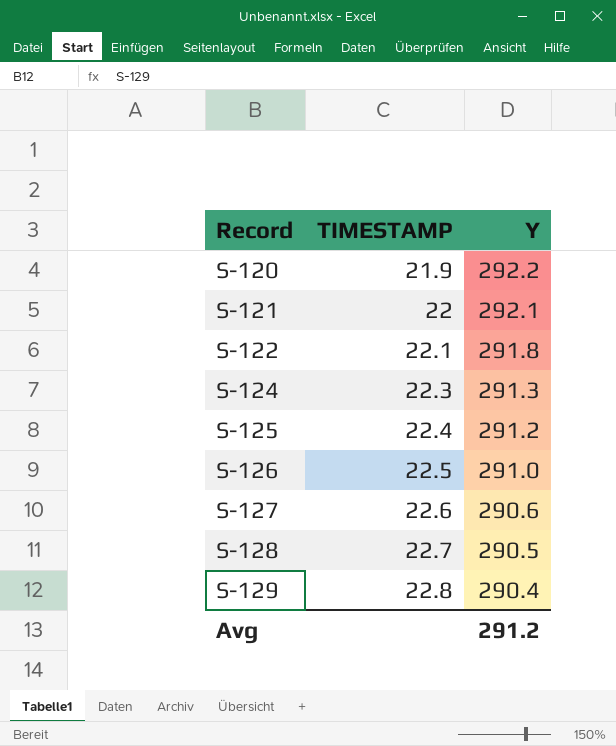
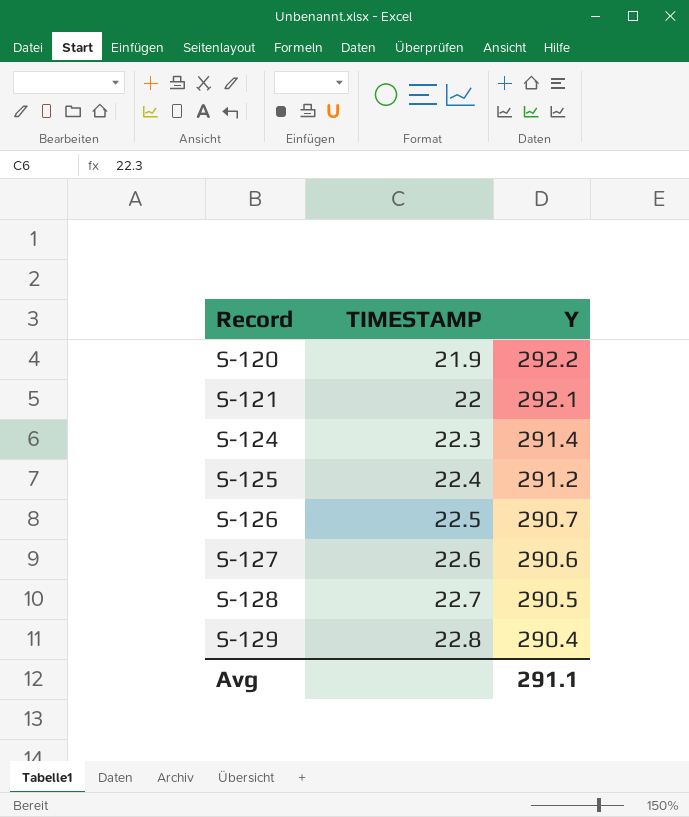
row S-122: 22.1 | 291.8 -> none
S-124 | Y: 291.3 -> 291.4
S-126 | Y: 291.0 -> 290.7
Avg | Y: 291.2 -> 291.1

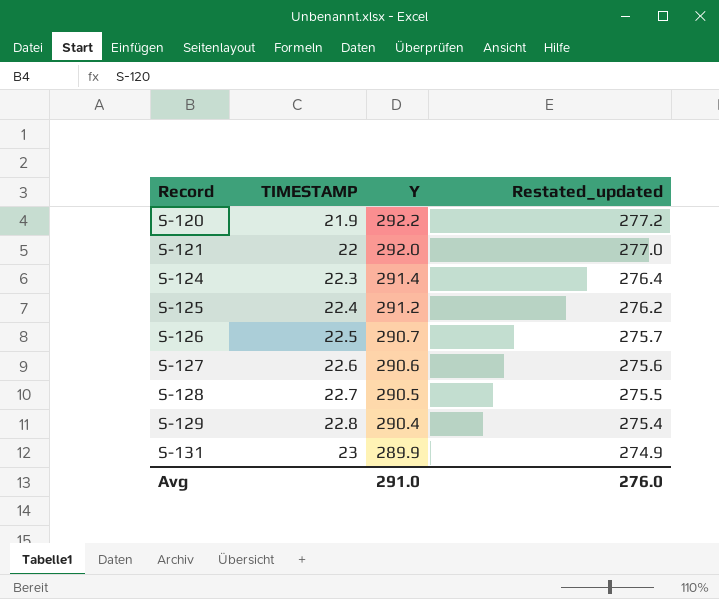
column Restated_updated | formula: none -> [Y] - 15
S-121 | Y: 292.1 -> 292.0
row S-131: none -> 23 | 289.9 | 274.9
Avg | Y: 291.1 -> 291.0

